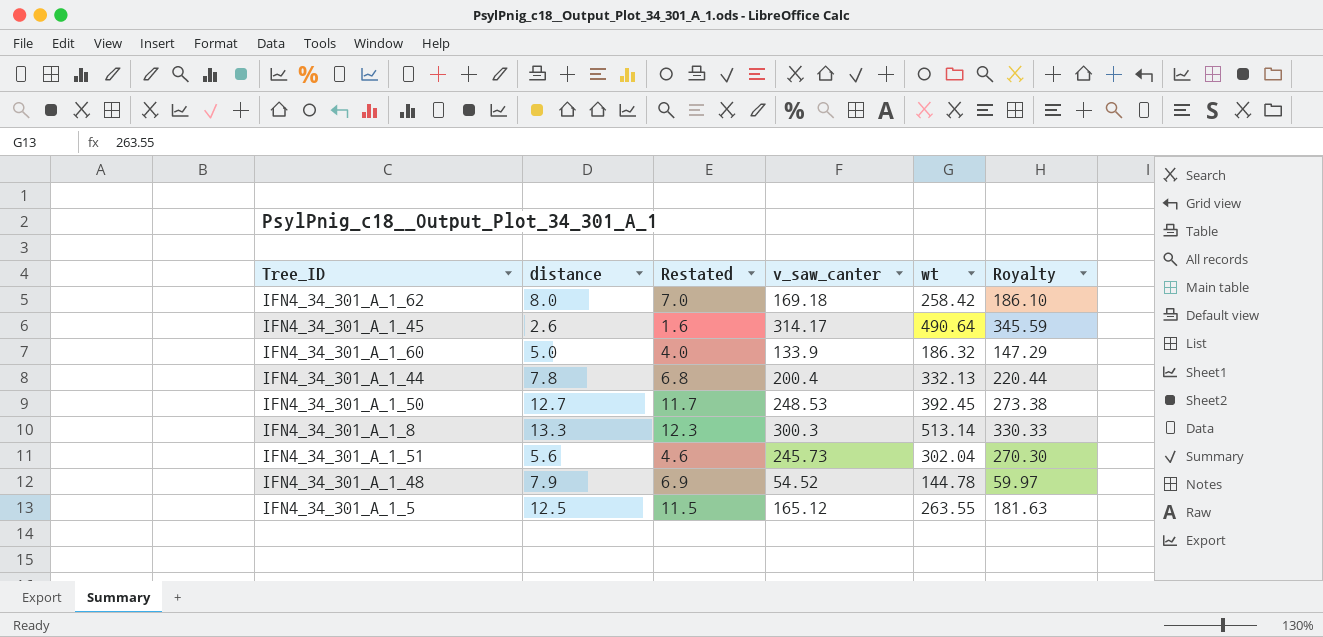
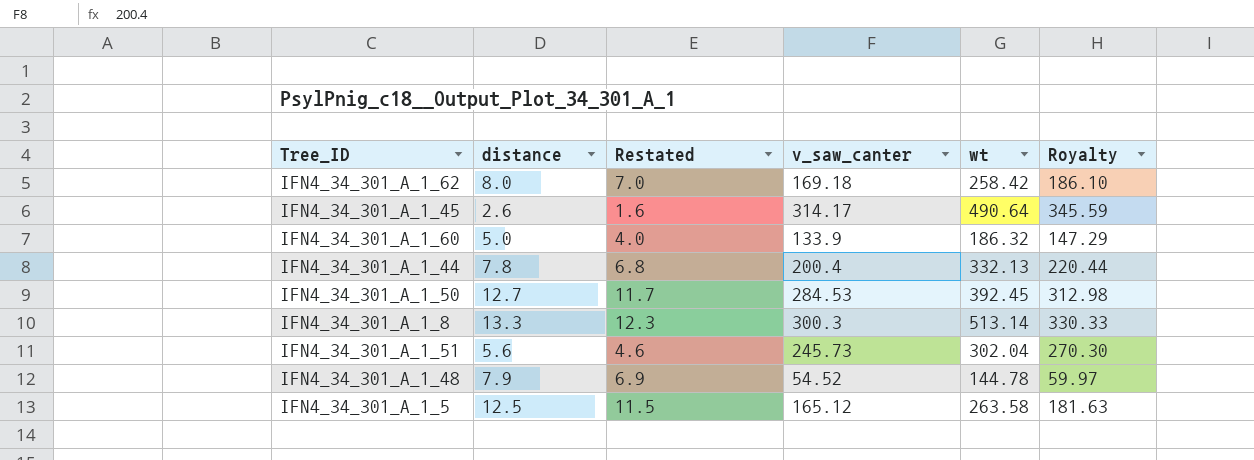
IFN4_34_301_A_1_50 | v_saw_canter: 248.53 -> 284.53
IFN4_34_301_A_1_50 | Royalty: 273.38 -> 312.98
IFN4_34_301_A_1_5 | wt: 263.55 -> 263.58

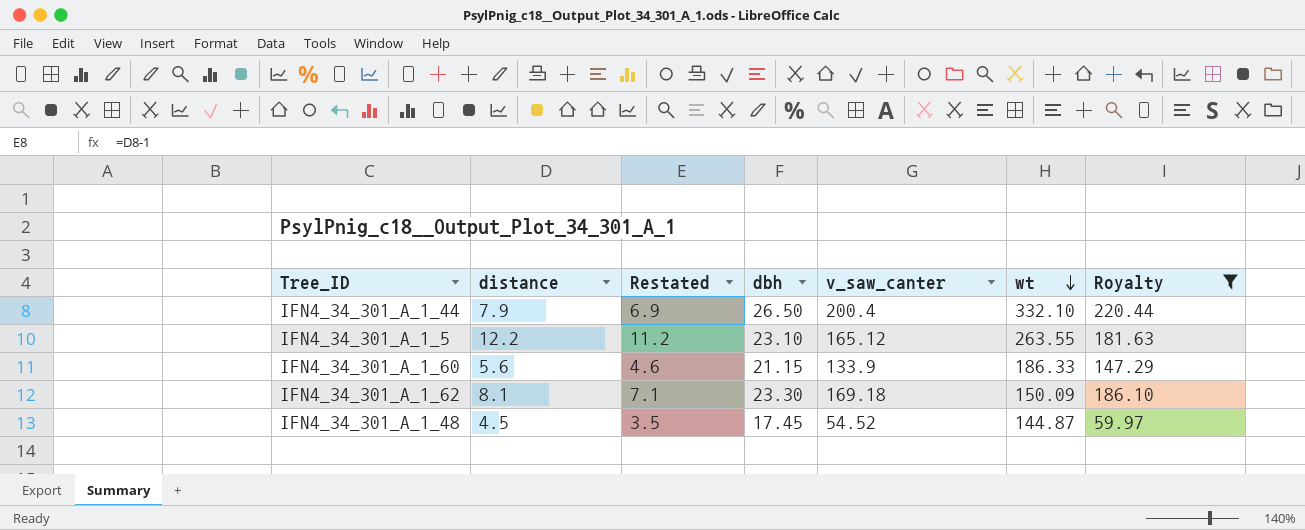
filter: none -> Royalty <= 220.44
row order: none -> wt descending
column dbh | position: none -> 4
IFN4_34_301_A_1_44 | distance: 7.8 -> 7.9
IFN4_34_301_A_1_44 | Restated: 6.8 -> 6.9
IFN4_34_301_A_1_44 | wt: 332.13 -> 332.10
IFN4_34_301_A_1_5 | distance: 12.5 -> 12.2
IFN4_34_301_A_1_5 | Restated: 11.5 -> 11.2
IFN4_34_301_A_1_5 | wt: 263.58 -> 263.55
IFN4_34_301_A_1_60 | distance: 5.0 -> 5.6
IFN4_34_301_A_1_60 | Restated: 4.0 -> 4.6
IFN4_34_301_A_1_60 | wt: 186.32 -> 186.33
IFN4_34_301_A_1_62 | distance: 8.0 -> 8.1
IFN4_34_301_A_1_62 | Restated: 7.0 -> 7.1
IFN4_34_301_A_1_62 | wt: 258.42 -> 150.09
IFN4_34_301_A_1_48 | distance: 7.9 -> 4.5
IFN4_34_301_A_1_48 | Restated: 6.9 -> 3.5
IFN4_34_301_A_1_48 | wt: 144.78 -> 144.87

